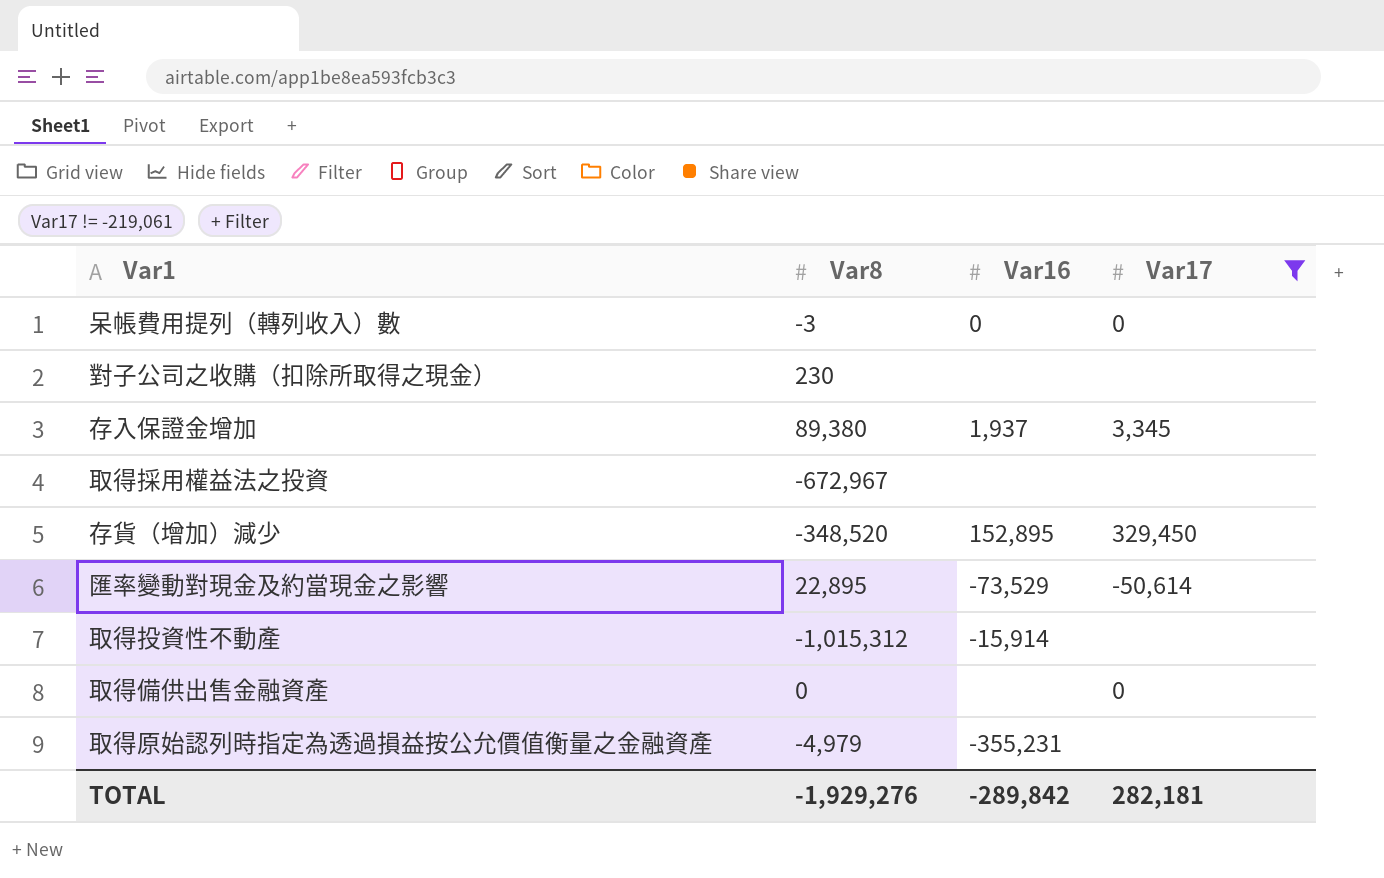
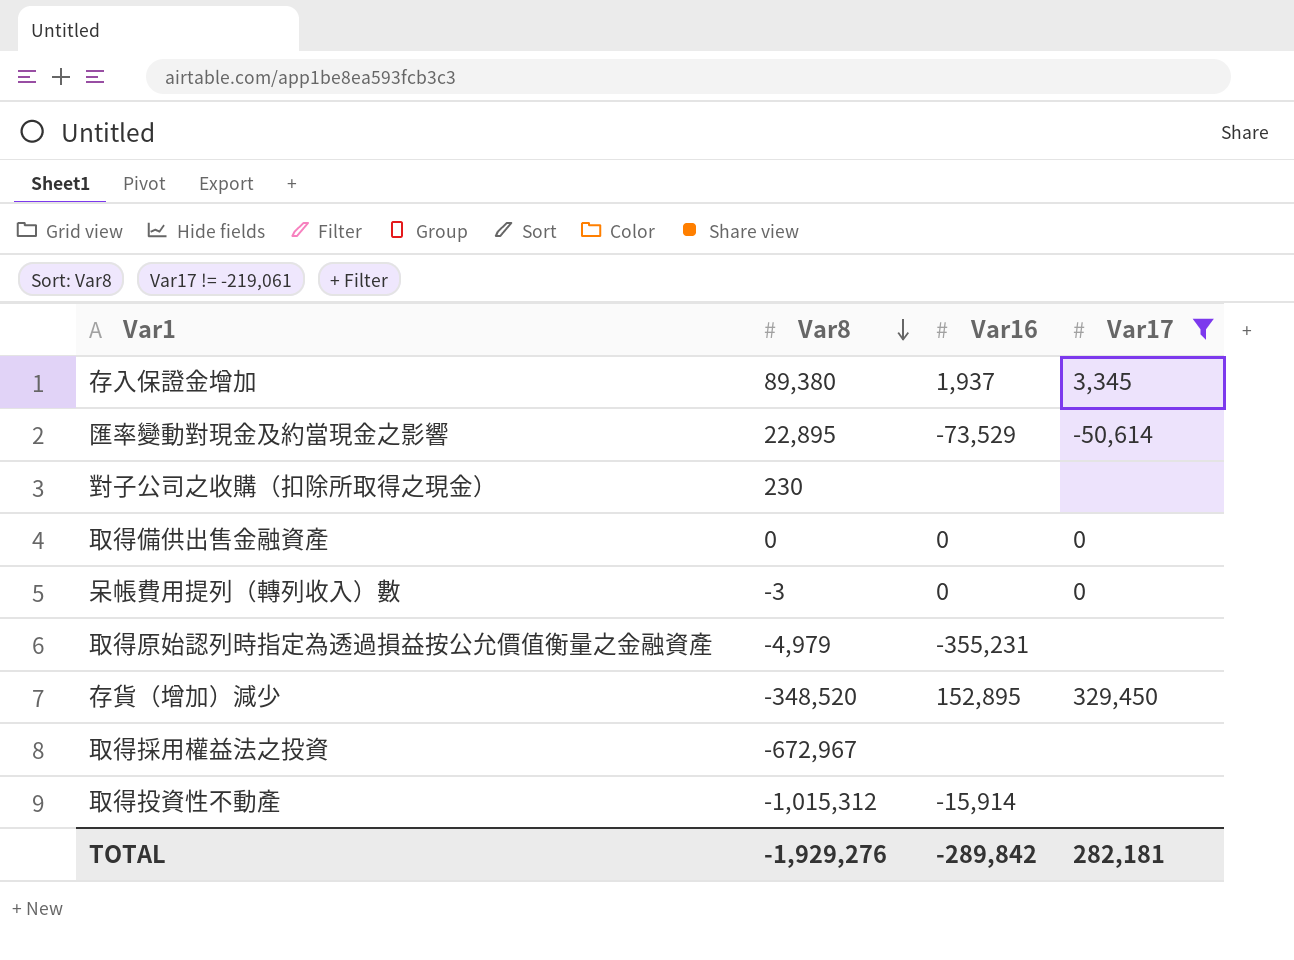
row order: none -> Var8 descending
取得備供出售金融資產 | Var16: none -> 0

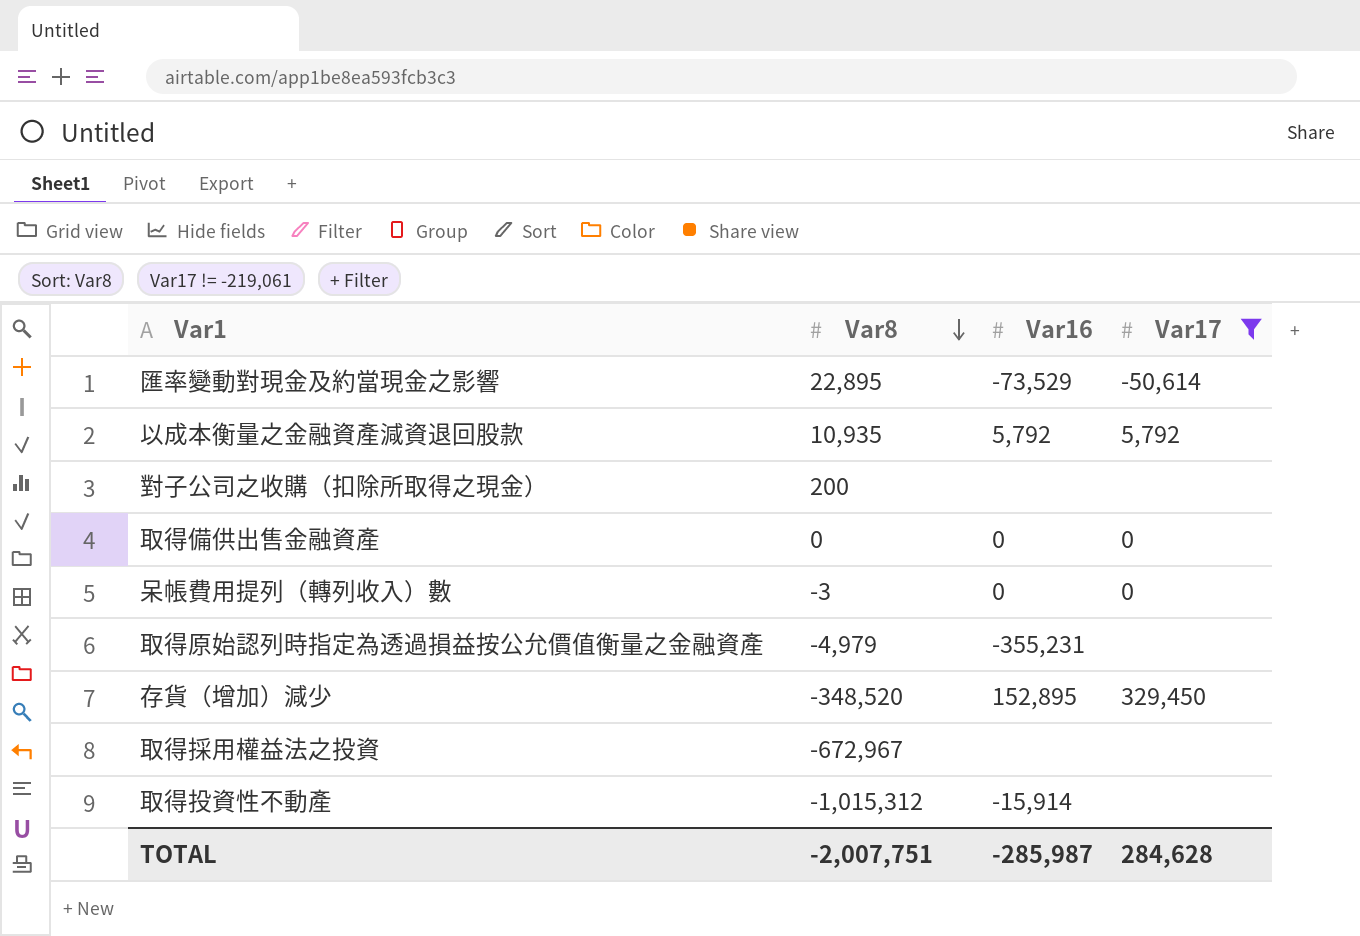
row 存入保證金增加: 89,380 | 1,937 | 3,345 -> none
row 以成本衡量之金融資產減資退回股款: none -> 10,935 | 5,792 | 5,792
對子公司之收購（扣除所取得之現金） | Var8: 230 -> 200
TOTAL | Var8: -1,929,276 -> -2,007,751
TOTAL | Var16: -289,842 -> -285,987
TOTAL | Var17: 282,181 -> 284,628

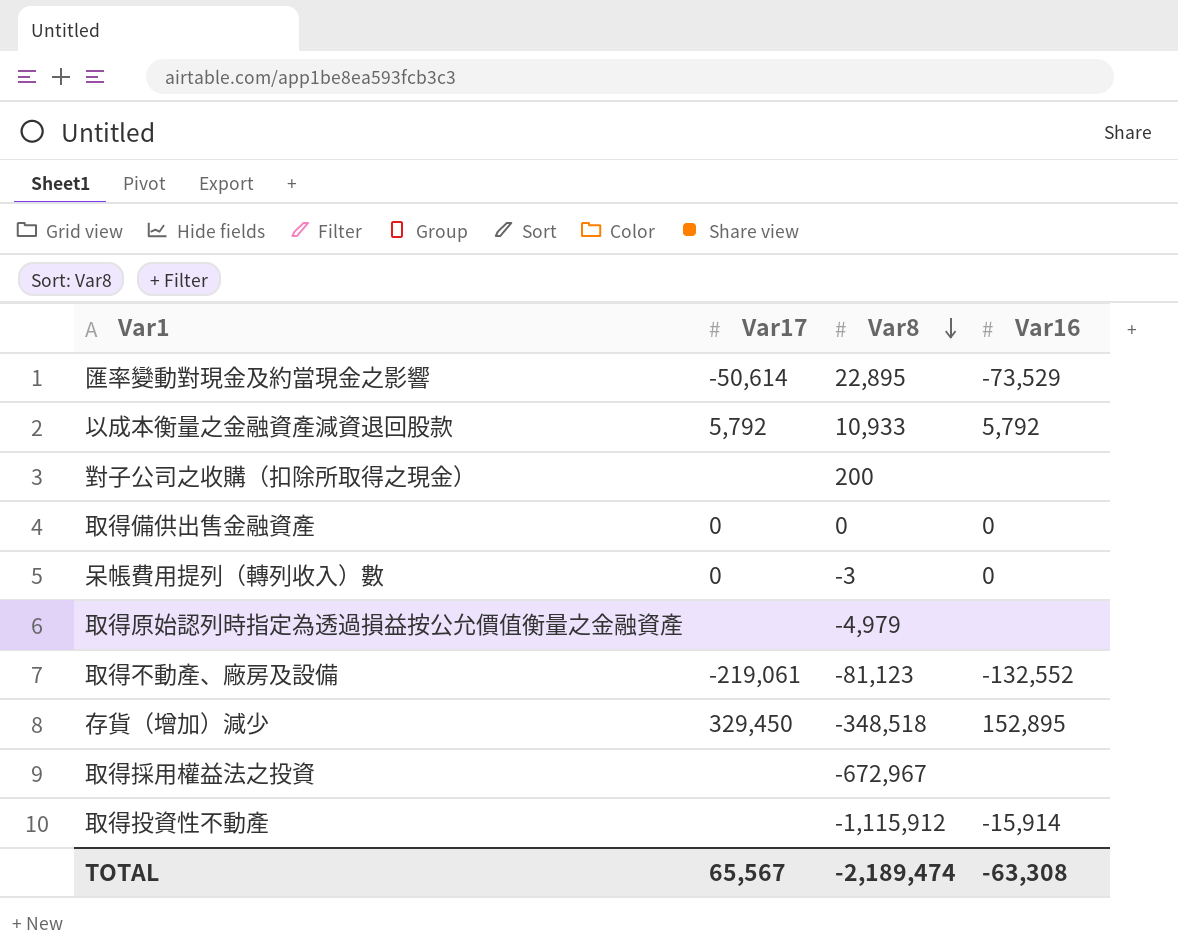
filter: Var17 != -219,061 -> none
column Var17 | position: 4 -> 2
以成本衡量之金融資產減資退回股款 | Var8: 10,935 -> 10,933
取得原始認列時指定為透過損益按公允價值衡量之金融資產 | Var16: -355,231 -> none
存貨（增加）減少 | Var8: -348,520 -> -348,518
取得投資性不動產 | Var8: -1,015,312 -> -1,115,912
TOTAL | Var17: 284,628 -> 65,567
TOTAL | Var8: -2,007,751 -> -2,189,474
TOTAL | Var16: -285,987 -> -63,308

